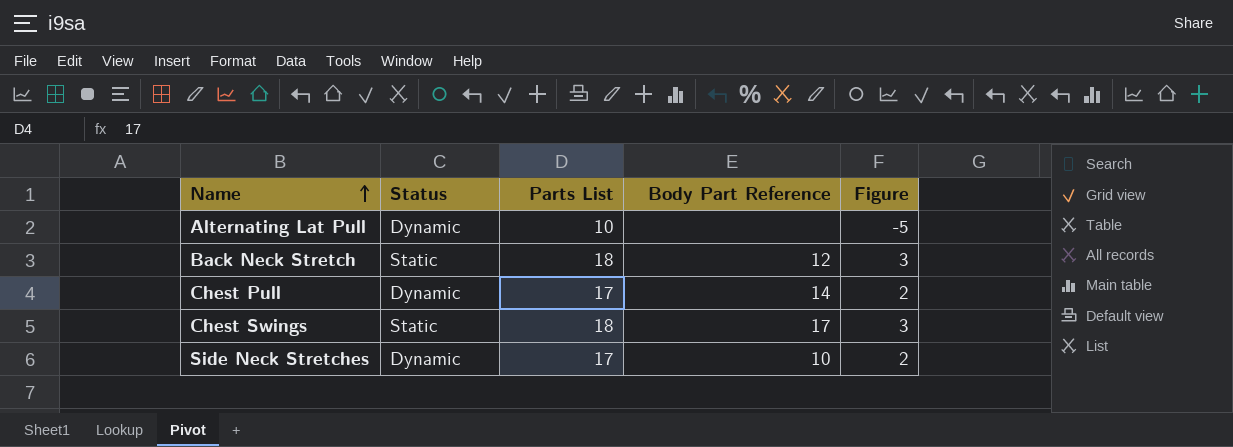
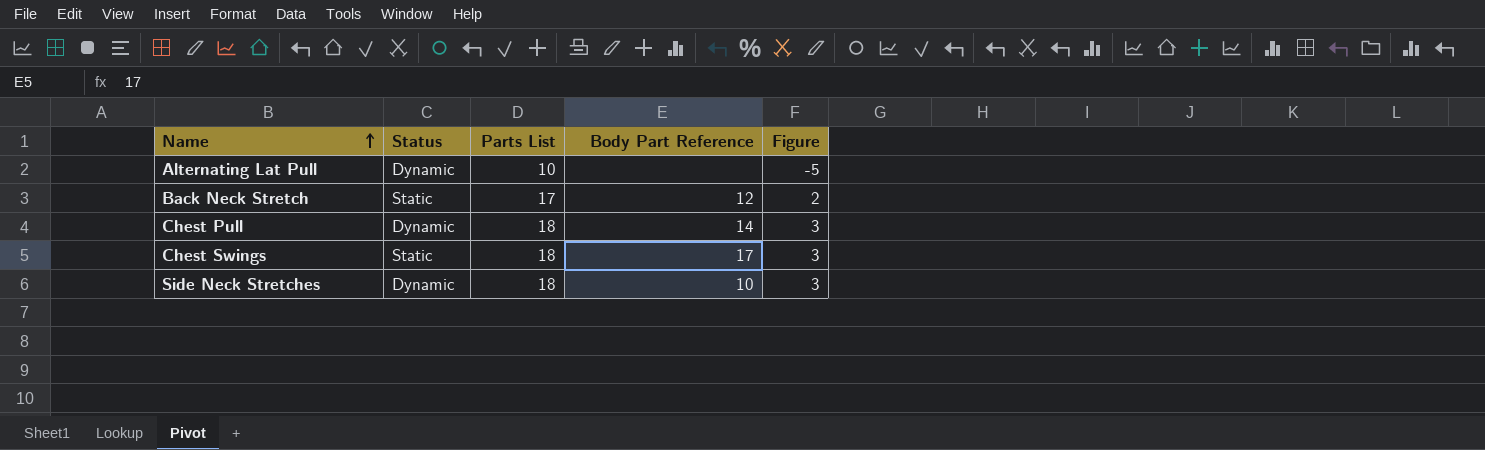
Back Neck Stretch | Parts List: 18 -> 17
Back Neck Stretch | Figure: 3 -> 2
Chest Pull | Parts List: 17 -> 18
Chest Pull | Figure: 2 -> 3
Side Neck Stretches | Parts List: 17 -> 18
Side Neck Stretches | Figure: 2 -> 3

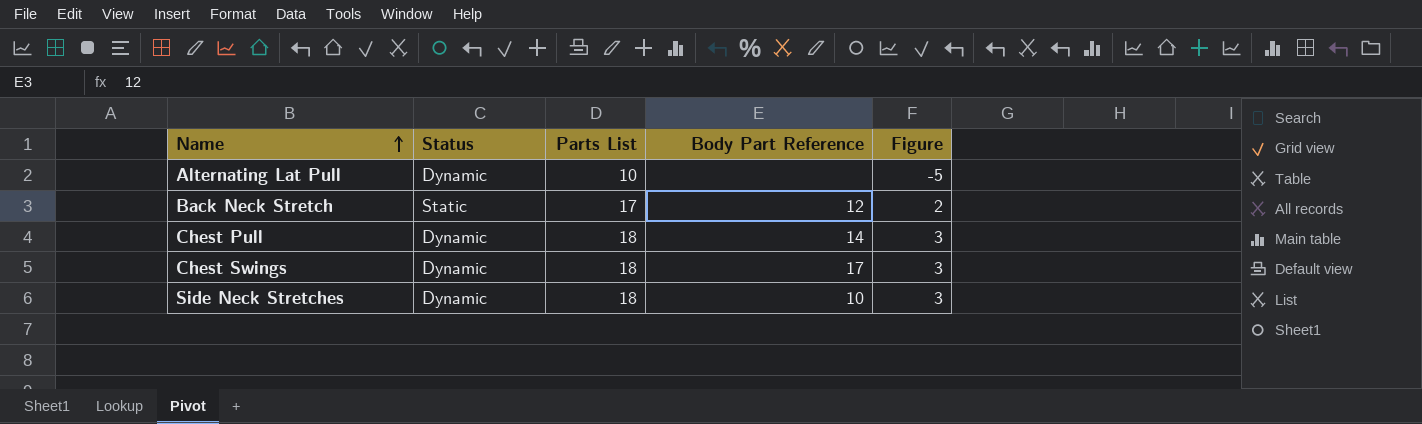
Chest Swings | Status: Static -> Dynamic

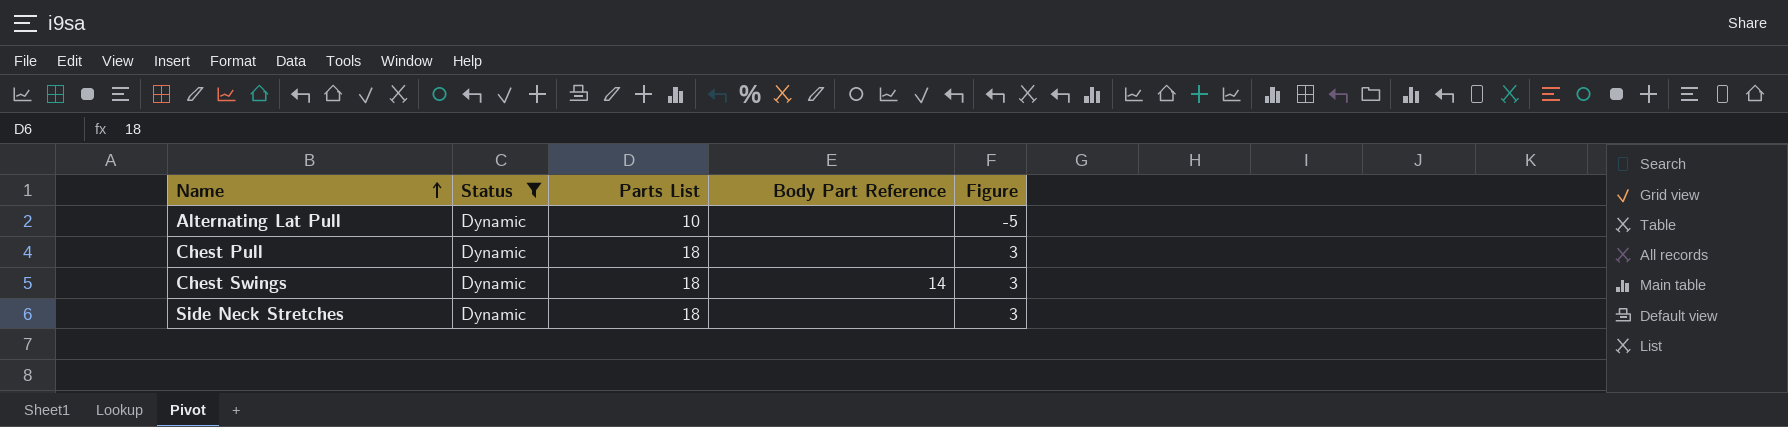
filter: none -> Status = Dynamic
Chest Pull | Body Part Reference: 14 -> none
Chest Swings | Body Part Reference: 17 -> 14
Side Neck Stretches | Body Part Reference: 10 -> none

